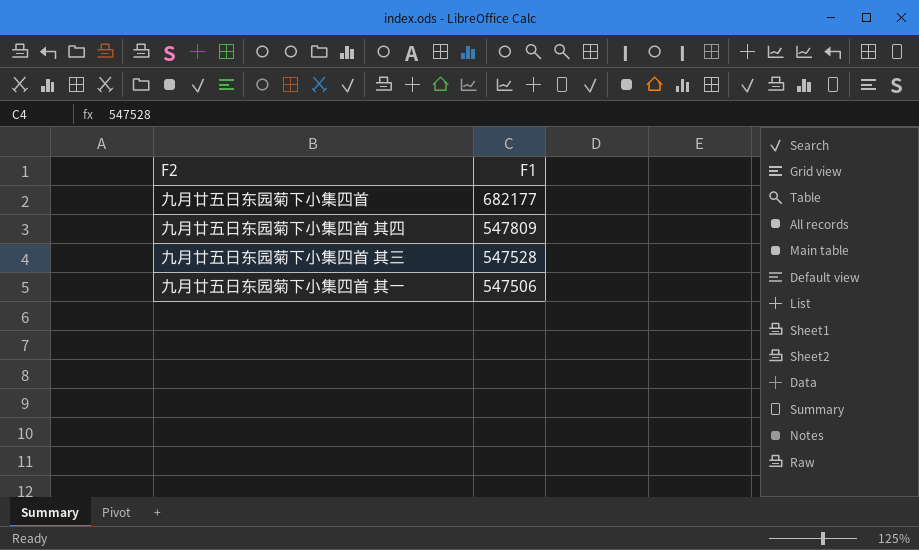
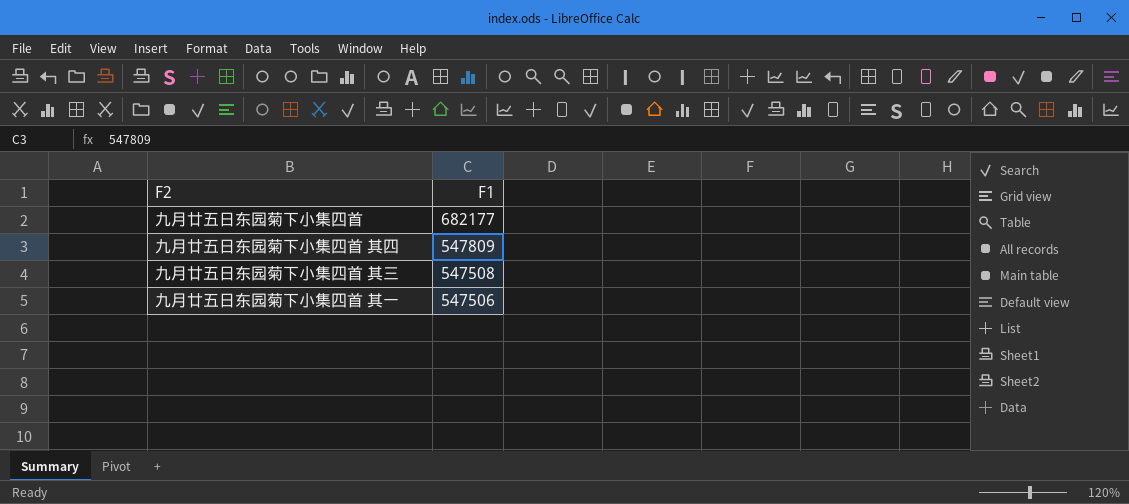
九月廿五日东园菊下小集四首 其三 | F1: 547528 -> 547508

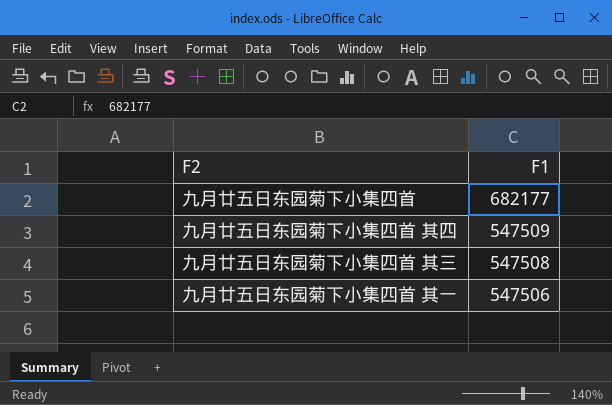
九月廿五日东园菊下小集四首 其四 | F1: 547809 -> 547509

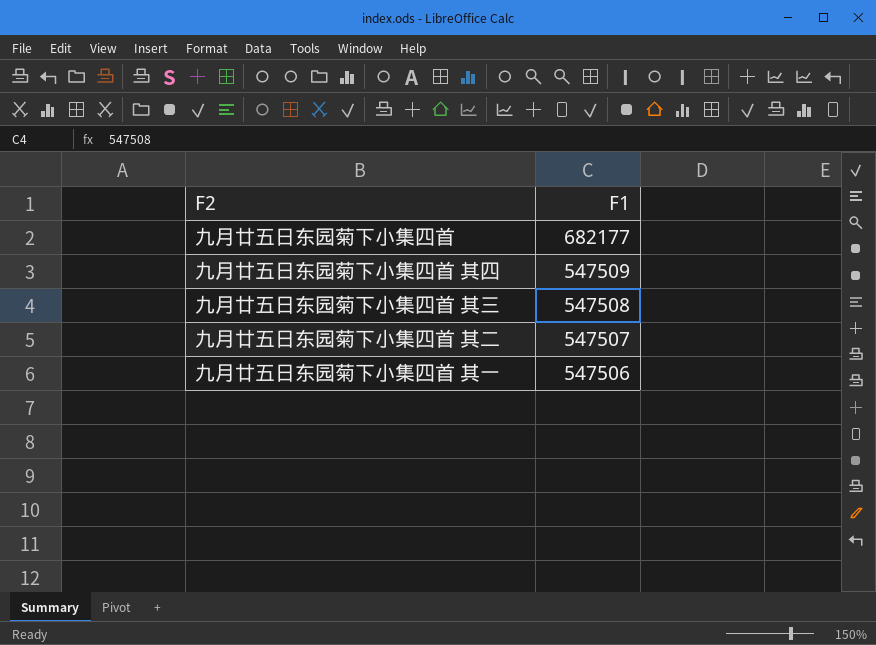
row 九月廿五日东园菊下小集四首 其二: none -> 547507

